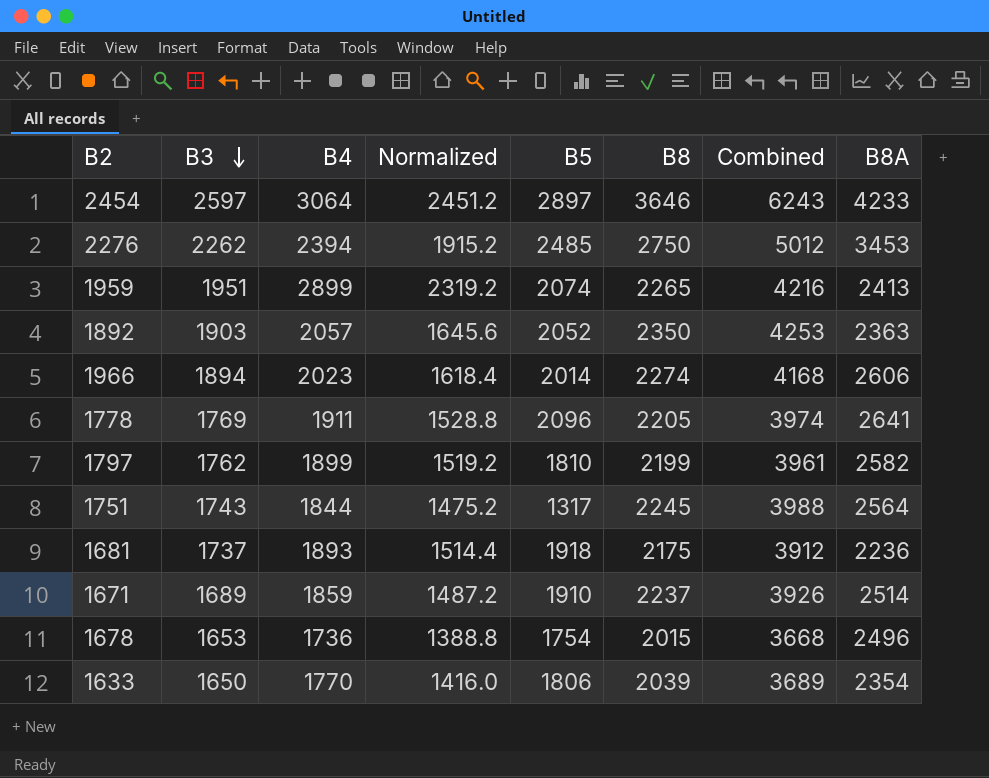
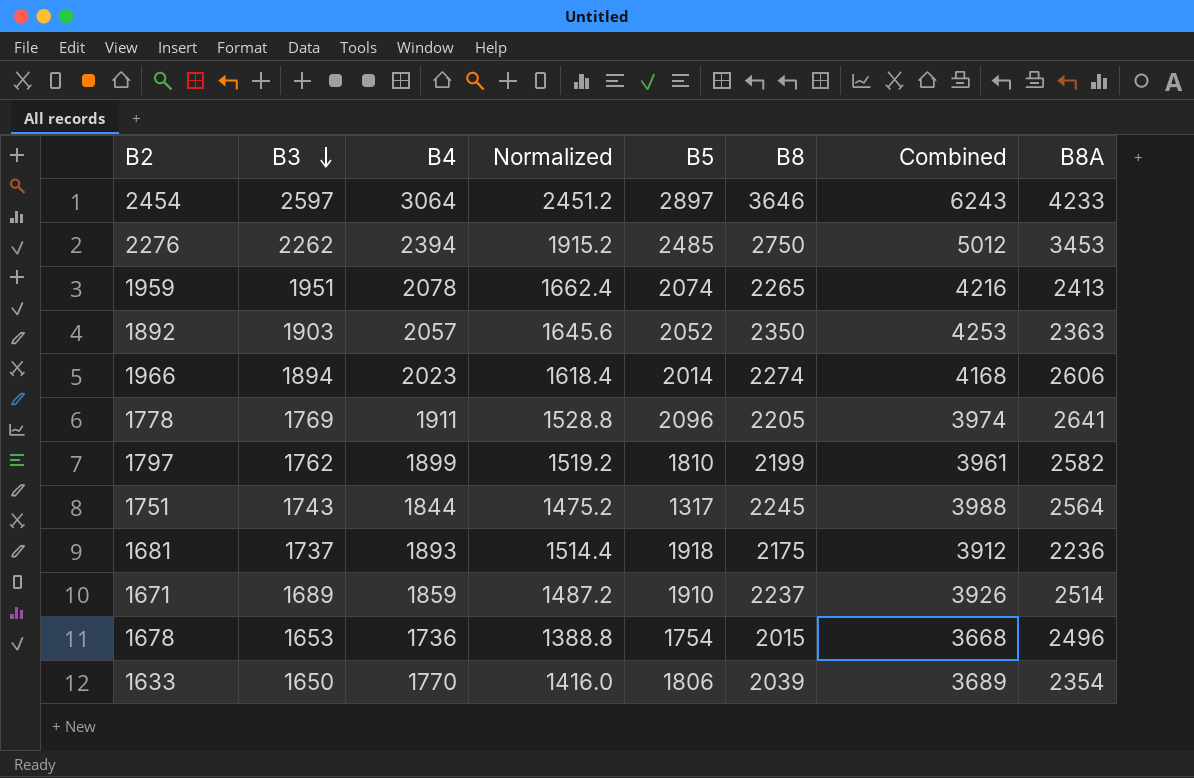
1959 | B4: 2899 -> 2078
1959 | Normalized: 2319.2 -> 1662.4

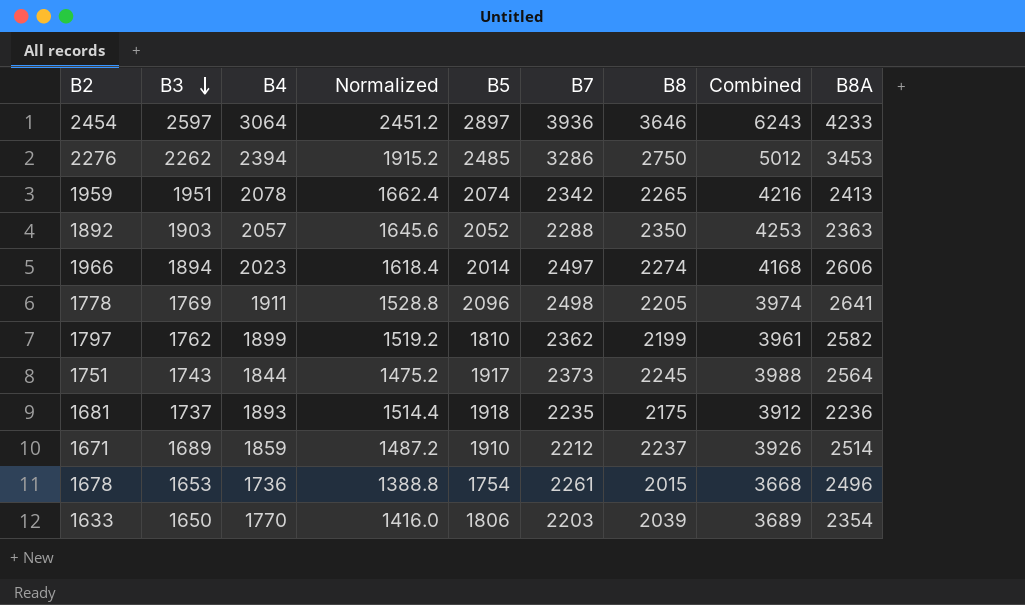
column B7 | position: none -> 6
1751 | B5: 1317 -> 1917

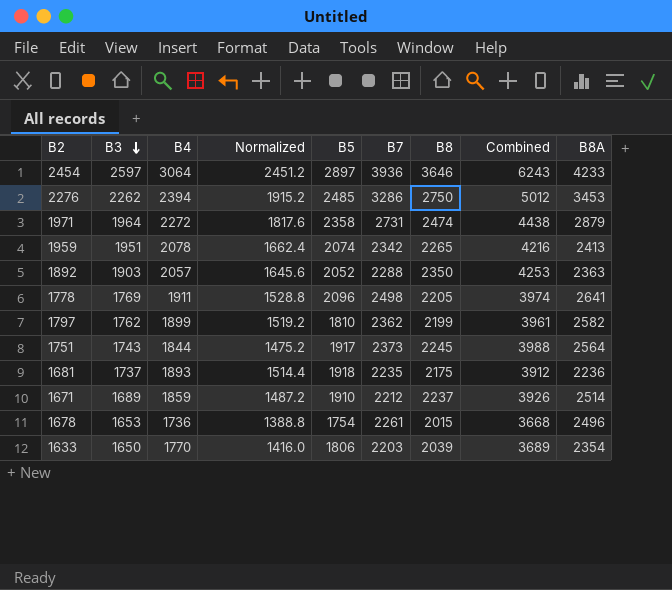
row 1966: 1894 | 2023 | 1618.4 | 2014 | 2497 | 2274 | 4168 | 2606 -> none
row 1971: none -> 1964 | 2272 | 1817.6 | 2358 | 2731 | 2474 | 4438 | 2879

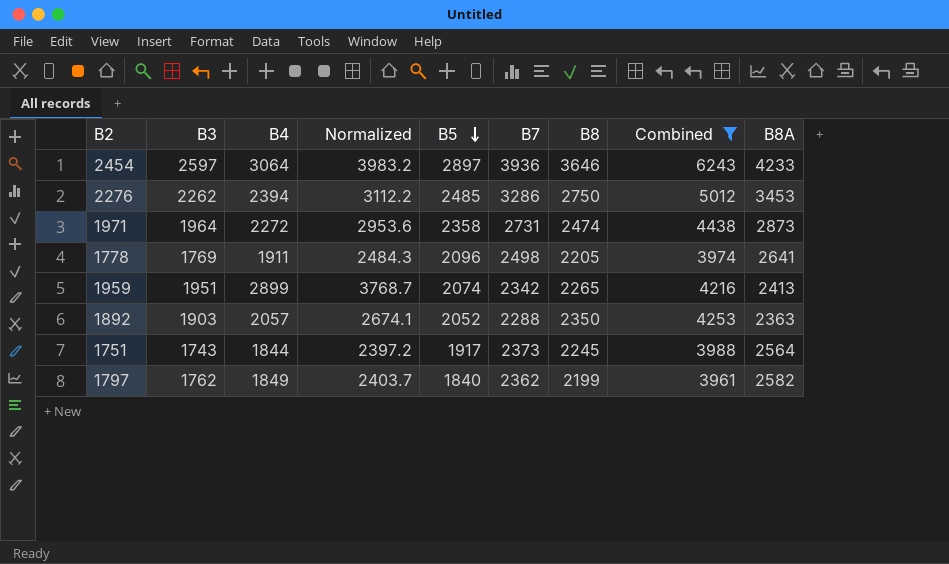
filter: none -> Combined >= 3961
row order: B3 descending -> B5 descending
column Normalized | formula: [B4] * 0.8 -> [B4] * 1.3
1971 | B8A: 2879 -> 2873
1959 | B4: 2078 -> 2899
1797 | B4: 1899 -> 1849
1797 | B5: 1810 -> 1840

